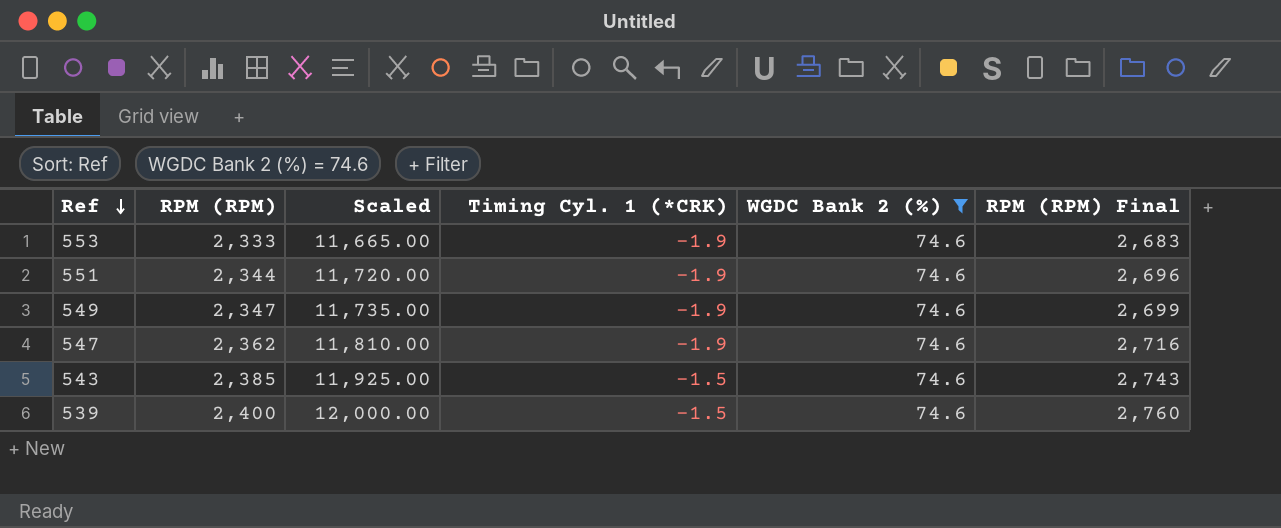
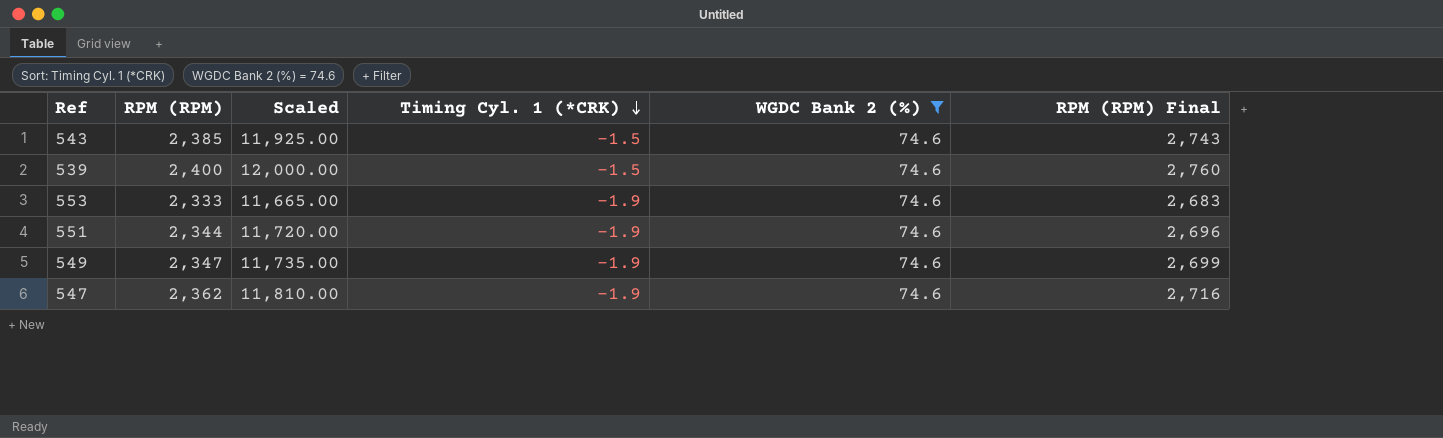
row order: Ref descending -> Timing Cyl. 1 (*CRK) descending

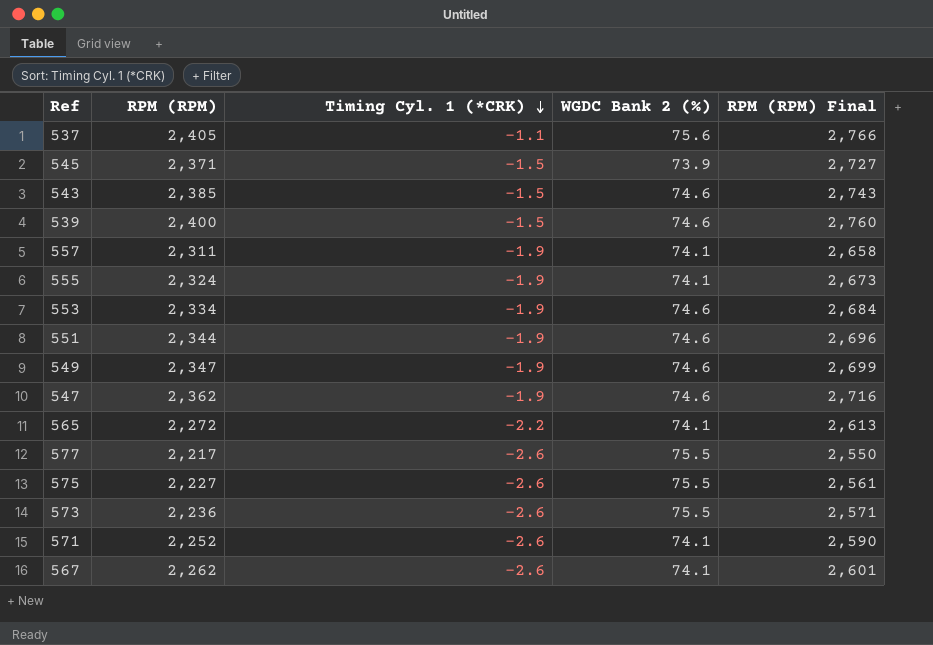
filter: WGDC Bank 2 (%) = 74.6 -> none
column Scaled | formula: [RPM (RPM)] * 5 -> none
553 | RPM (RPM): 2,333 -> 2,334
553 | RPM (RPM) Final: 2,683 -> 2,684

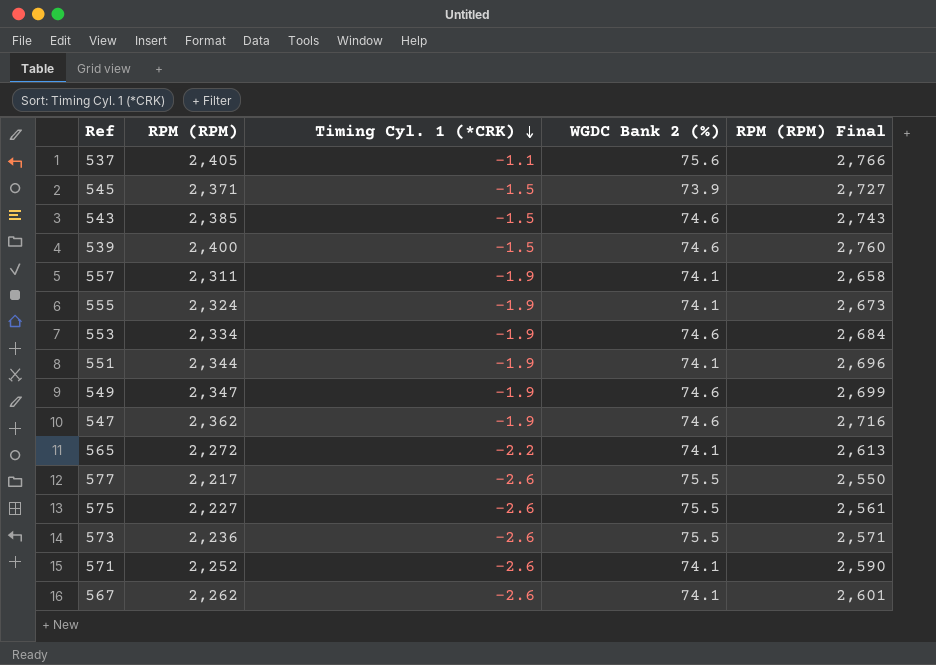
551 | WGDC Bank 2 (%): 74.6 -> 74.1

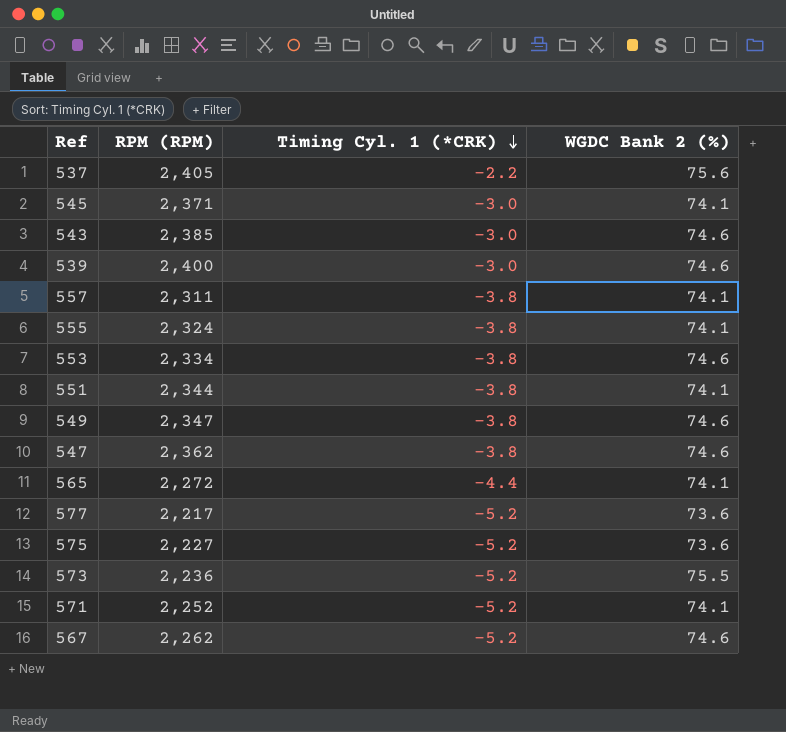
column RPM (RPM) Final | formula: [RPM (RPM)] * 1.15 -> none
537 | Timing Cyl. 1 (*CRK): -1.1 -> -2.2
545 | Timing Cyl. 1 (*CRK): -1.5 -> -3.0
545 | WGDC Bank 2 (%): 73.9 -> 74.1
543 | Timing Cyl. 1 (*CRK): -1.5 -> -3.0
539 | Timing Cyl. 1 (*CRK): -1.5 -> -3.0
557 | Timing Cyl. 1 (*CRK): -1.9 -> -3.8
555 | Timing Cyl. 1 (*CRK): -1.9 -> -3.8
553 | Timing Cyl. 1 (*CRK): -1.9 -> -3.8
551 | Timing Cyl. 1 (*CRK): -1.9 -> -3.8
549 | Timing Cyl. 1 (*CRK): -1.9 -> -3.8
547 | Timing Cyl. 1 (*CRK): -1.9 -> -3.8
565 | Timing Cyl. 1 (*CRK): -2.2 -> -4.4
577 | Timing Cyl. 1 (*CRK): -2.6 -> -5.2
577 | WGDC Bank 2 (%): 75.5 -> 73.6
575 | Timing Cyl. 1 (*CRK): -2.6 -> -5.2
575 | WGDC Bank 2 (%): 75.5 -> 73.6
573 | Timing Cyl. 1 (*CRK): -2.6 -> -5.2
571 | Timing Cyl. 1 (*CRK): -2.6 -> -5.2
567 | Timing Cyl. 1 (*CRK): -2.6 -> -5.2
567 | WGDC Bank 2 (%): 74.1 -> 74.6

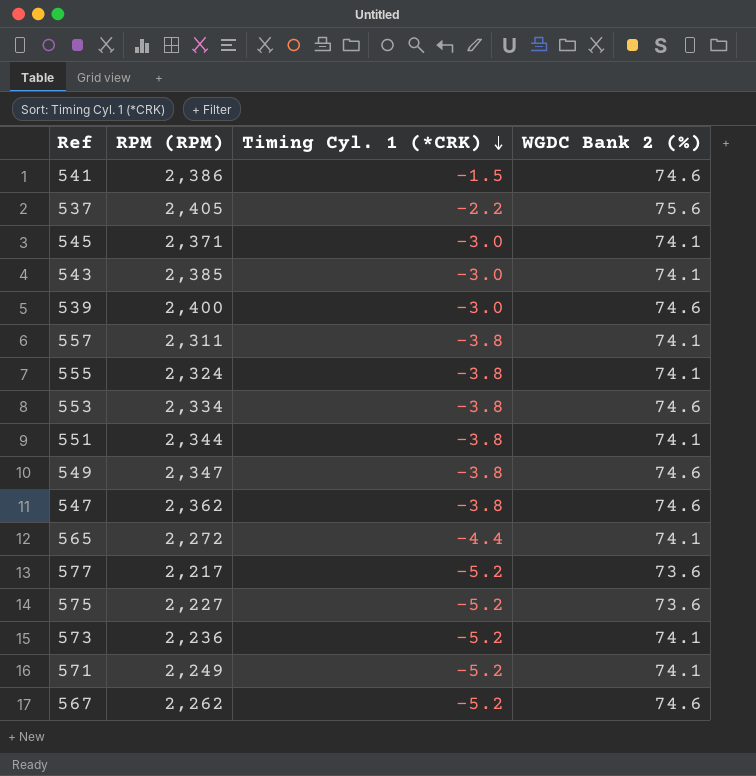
row 541: none -> 2,386 | -1.5 | 74.6
543 | WGDC Bank 2 (%): 74.6 -> 74.1
573 | WGDC Bank 2 (%): 75.5 -> 74.1
571 | RPM (RPM): 2,252 -> 2,249

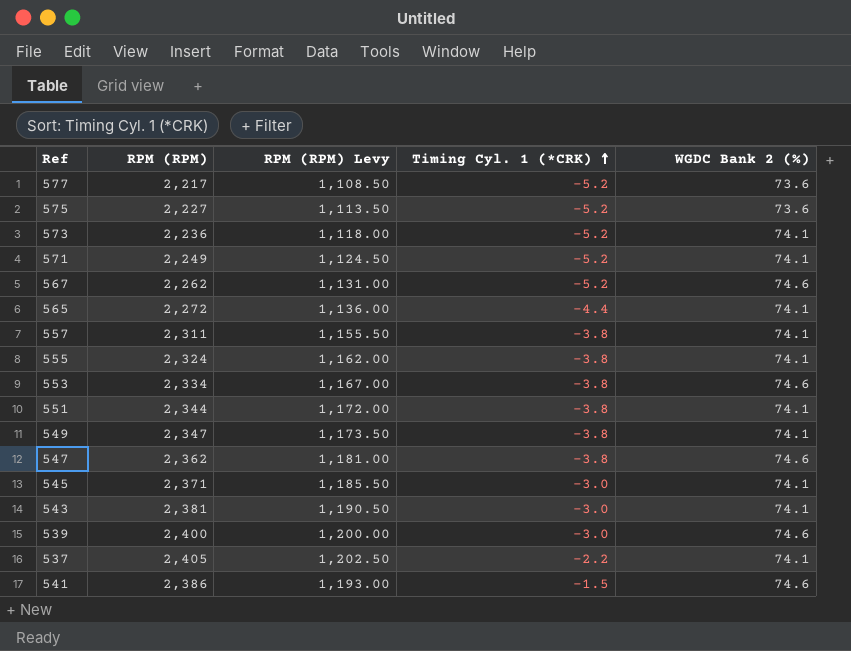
row order: Timing Cyl. 1 (*CRK) descending -> Timing Cyl. 1 (*CRK) ascending
column RPM (RPM) Levy | formula: none -> [RPM (RPM)] * 0.5
549 | WGDC Bank 2 (%): 74.6 -> 74.1
543 | RPM (RPM): 2,385 -> 2,381
537 | WGDC Bank 2 (%): 75.6 -> 74.1

